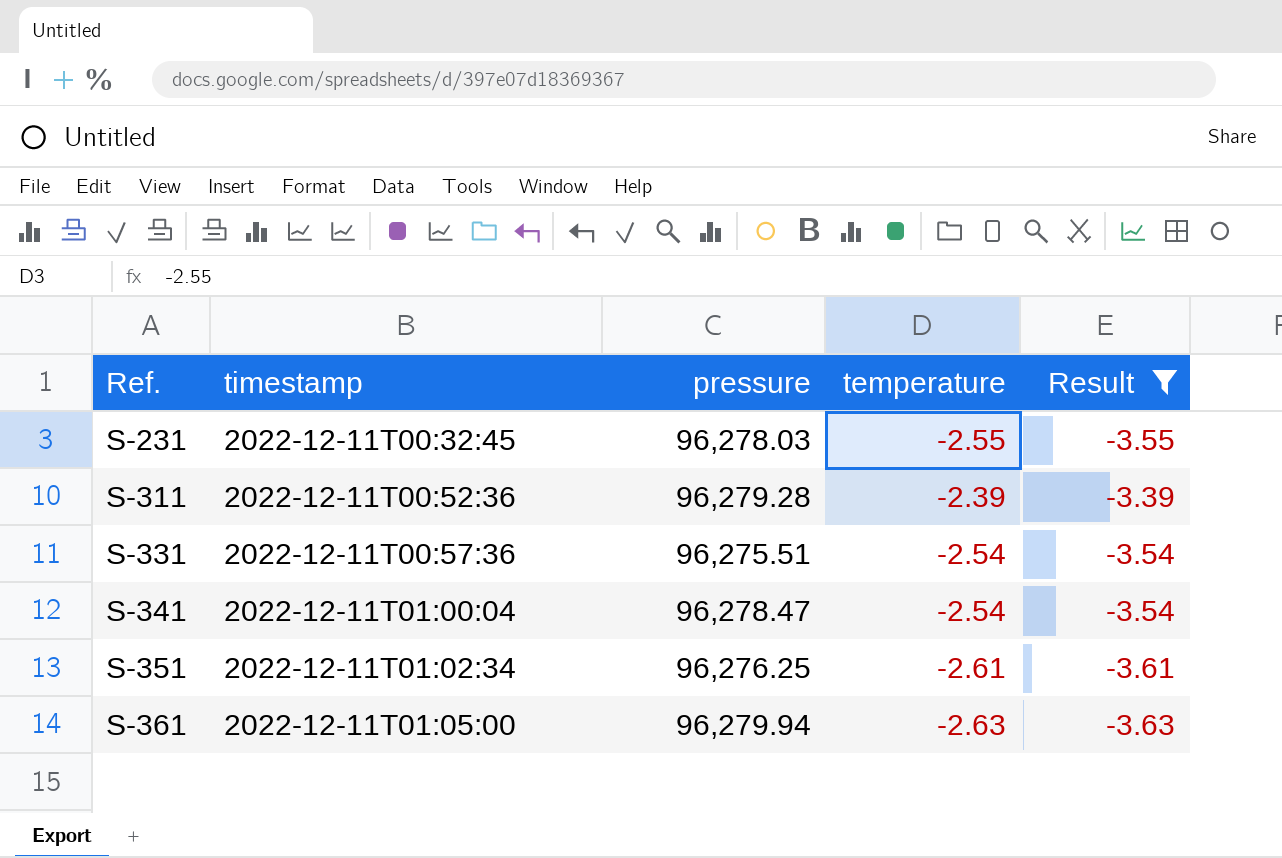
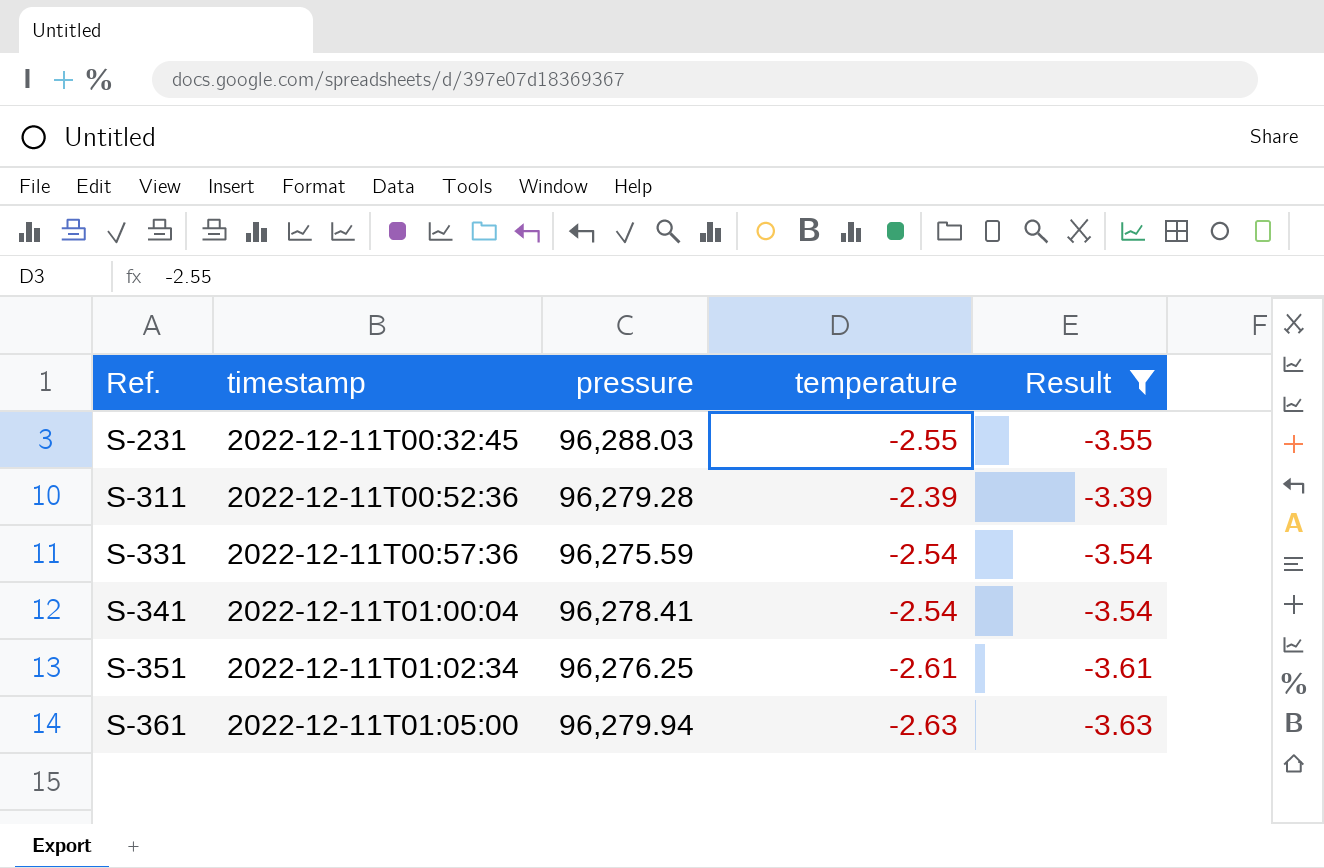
S-231 | pressure: 96,278.03 -> 96,288.03
S-331 | pressure: 96,275.51 -> 96,275.59
S-341 | pressure: 96,278.47 -> 96,278.41

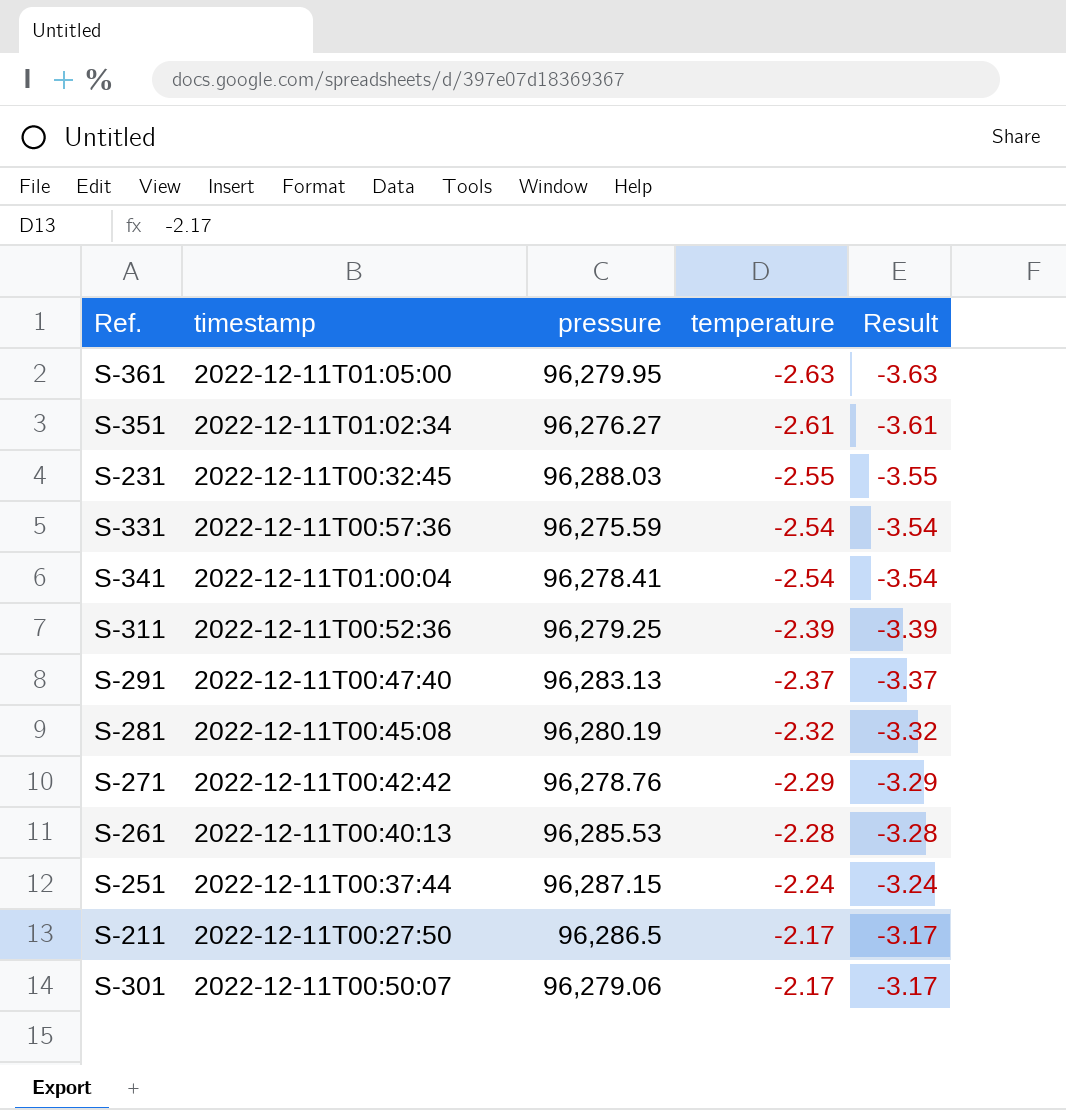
filter: Result <= -3.39 -> none
row order: Ref. ascending -> temperature ascending
S-361 | pressure: 96,279.94 -> 96,279.95
S-351 | pressure: 96,276.25 -> 96,276.27
S-311 | pressure: 96,279.28 -> 96,279.25

